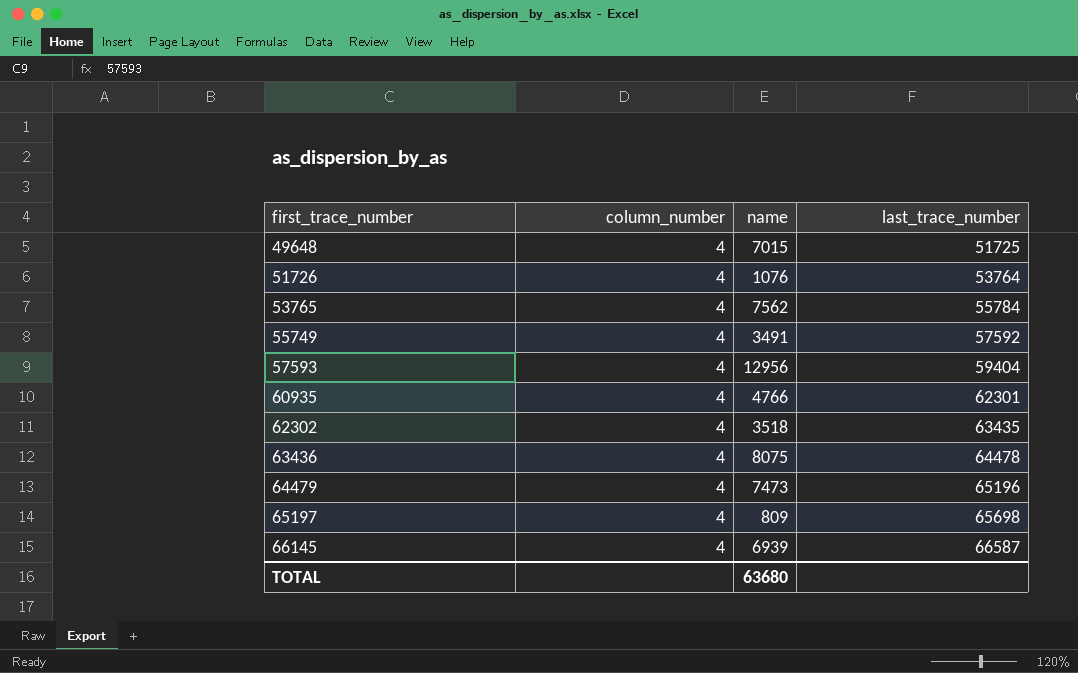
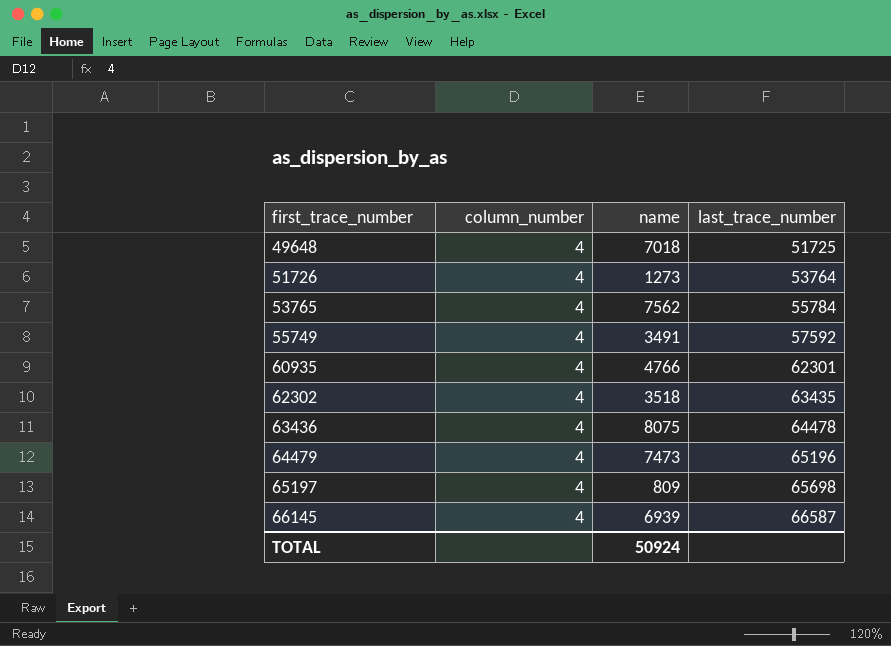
row 57593: 4 | 12956 | 59404 -> none
49648 | name: 7015 -> 7018
51726 | name: 1076 -> 1273
TOTAL | name: 63680 -> 50924

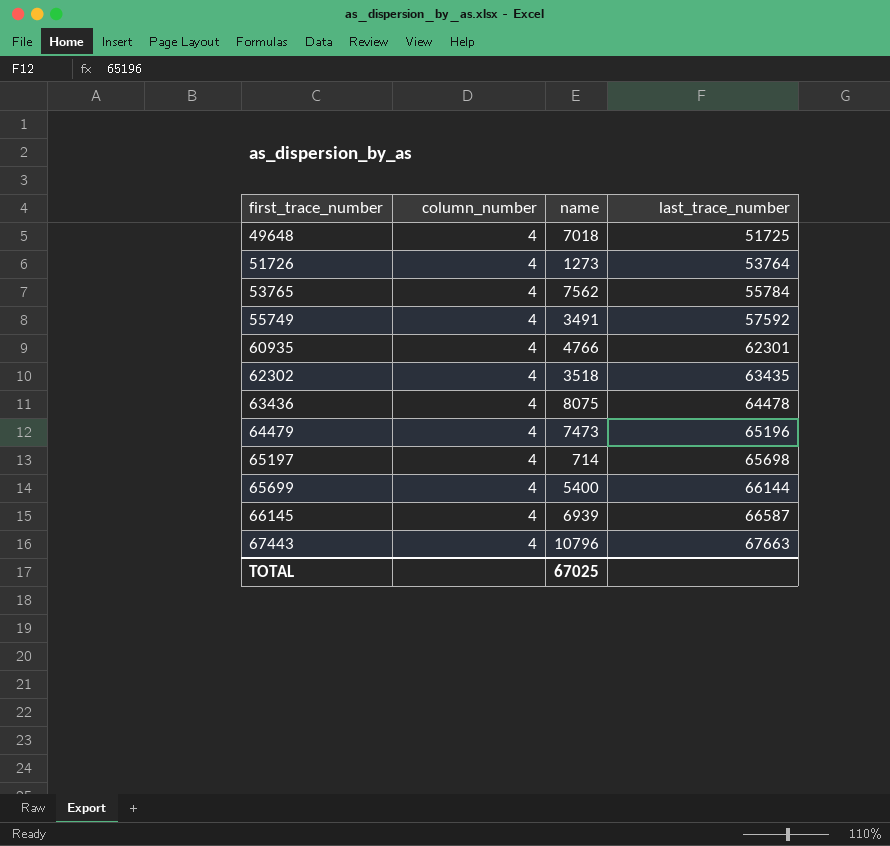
65197 | name: 809 -> 714
row 65699: none -> 4 | 5400 | 66144
row 67443: none -> 4 | 10796 | 67663
TOTAL | name: 50924 -> 67025

